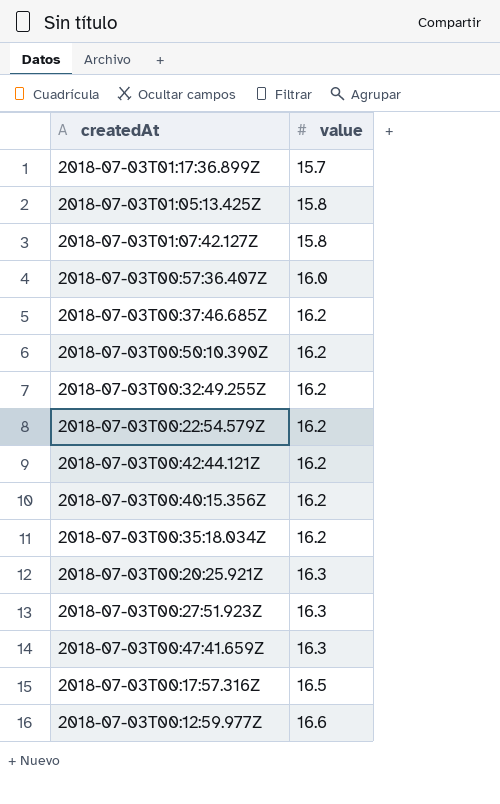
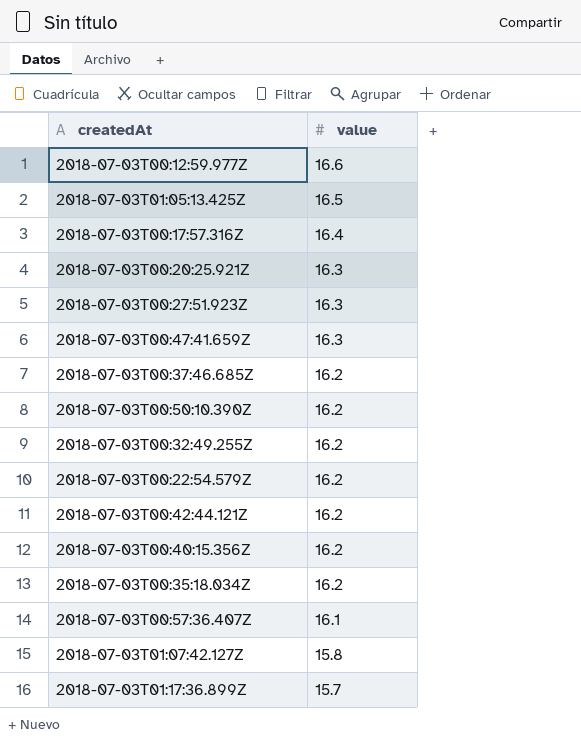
row order: value ascending -> value descending
2018-07-03T01:05:13.425Z | value: 15.8 -> 16.5
2018-07-03T00:17:57.316Z | value: 16.5 -> 16.4
2018-07-03T00:57:36.407Z | value: 16.0 -> 16.1

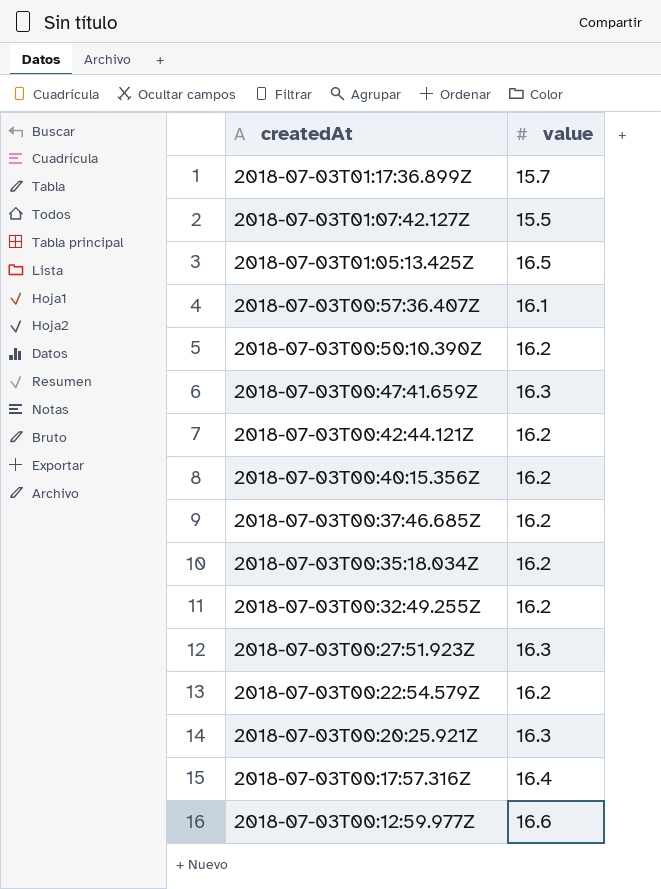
row order: value descending -> createdAt descending
2018-07-03T01:07:42.127Z | value: 15.8 -> 15.5

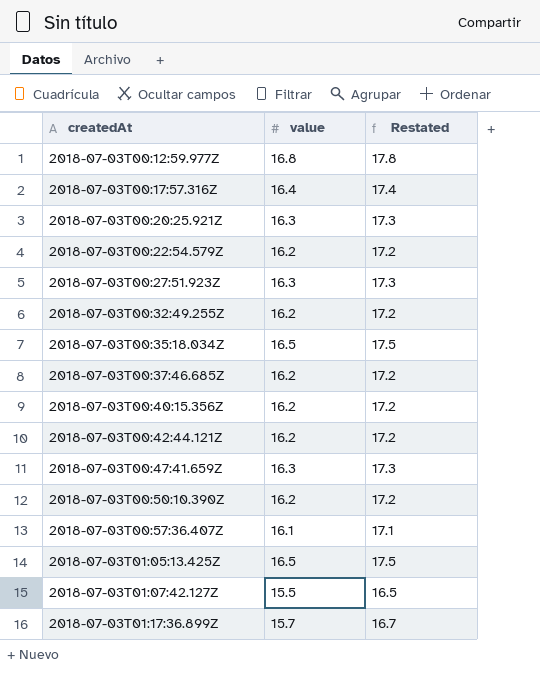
row order: createdAt descending -> createdAt ascending
column Restated | formula: none -> [value] + 1
2018-07-03T00:12:59.977Z | value: 16.6 -> 16.8
2018-07-03T00:35:18.034Z | value: 16.2 -> 16.5

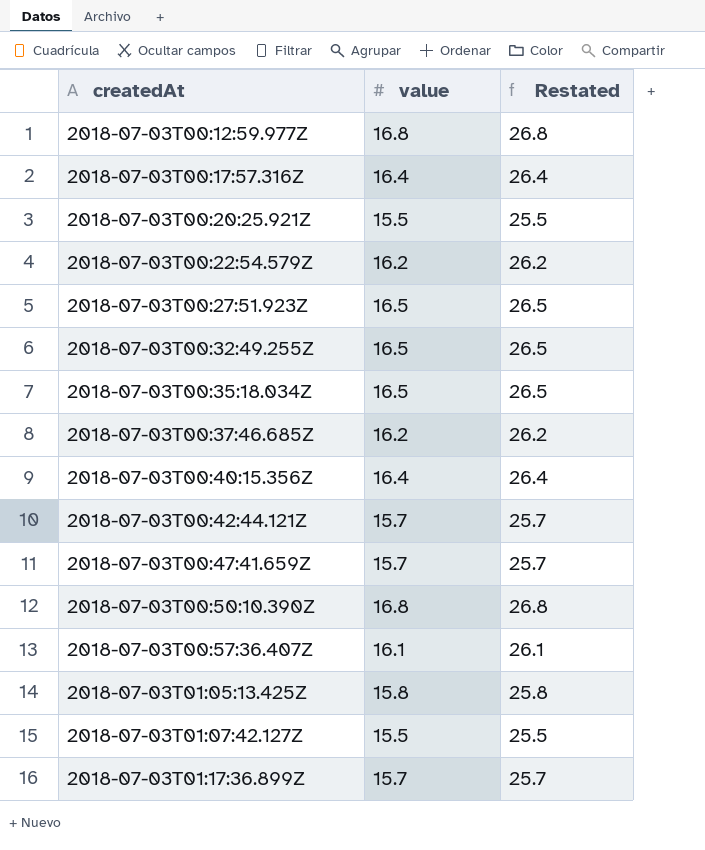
column Restated | formula: [value] + 1 -> [value] + 10
2018-07-03T00:20:25.921Z | value: 16.3 -> 15.5
2018-07-03T00:27:51.923Z | value: 16.3 -> 16.5
2018-07-03T00:32:49.255Z | value: 16.2 -> 16.5
2018-07-03T00:40:15.356Z | value: 16.2 -> 16.4
2018-07-03T00:42:44.121Z | value: 16.2 -> 15.7
2018-07-03T00:47:41.659Z | value: 16.3 -> 15.7
2018-07-03T00:50:10.390Z | value: 16.2 -> 16.8
2018-07-03T01:05:13.425Z | value: 16.5 -> 15.8

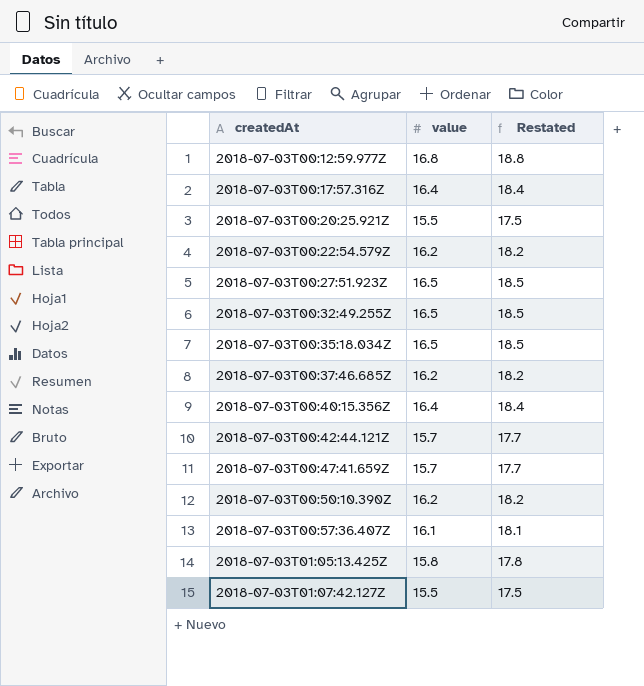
column Restated | formula: [value] + 10 -> [value] + 2
row 2018-07-03T01:17:36.899Z: 15.7 | 25.7 -> none
2018-07-03T00:50:10.390Z | value: 16.8 -> 16.2

